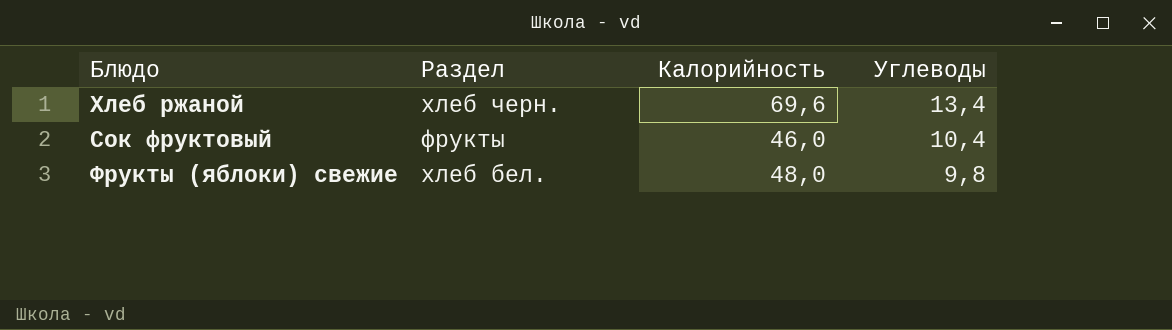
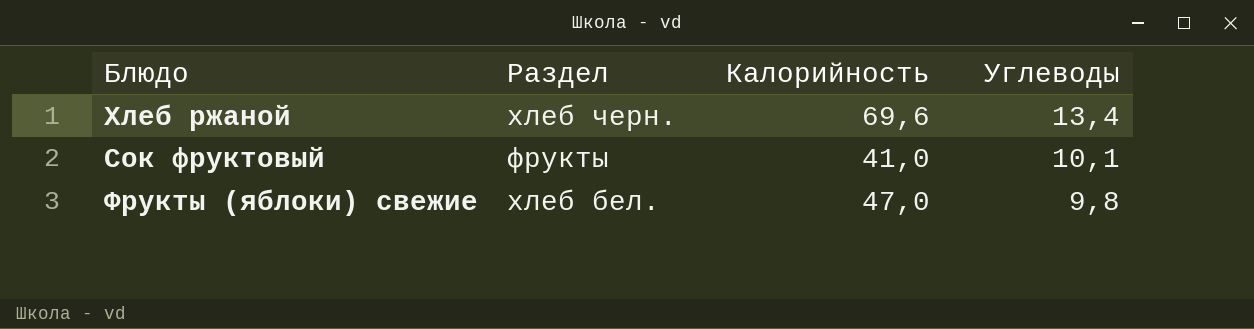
Сок фруктовый | Калорийность: 46,0 -> 41,0
Сок фруктовый | Углеводы: 10,4 -> 10,1
Фрукты (яблоки) свежие | Калорийность: 48,0 -> 47,0

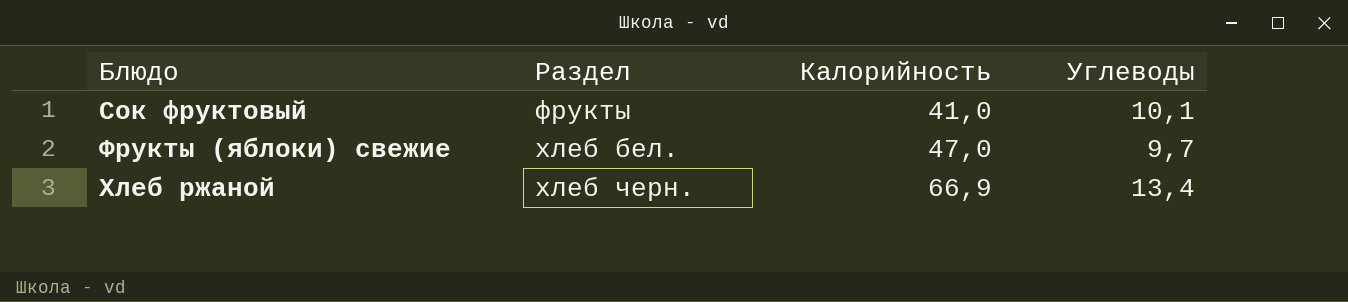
row order: Углеводы descending -> Блюдо ascending
Фрукты (яблоки) свежие | Углеводы: 9,8 -> 9,7
Хлеб ржаной | Калорийность: 69,6 -> 66,9

